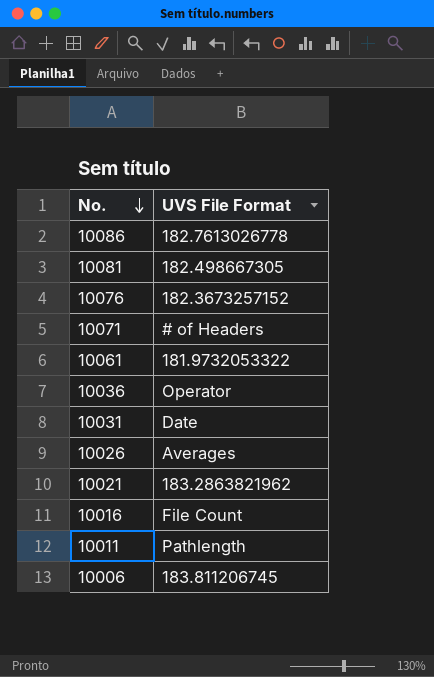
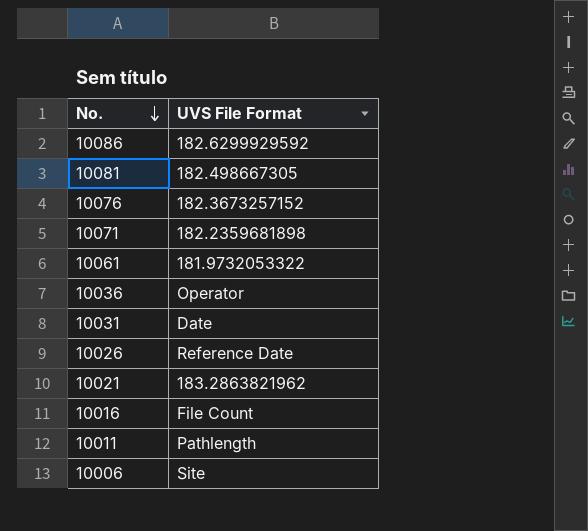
10086 | UVS File Format: 182.7613026778 -> 182.6299929592
10071 | UVS File Format: # of Headers -> 182.2359681898
10026 | UVS File Format: Averages -> Reference Date
10006 | UVS File Format: 183.811206745 -> Site

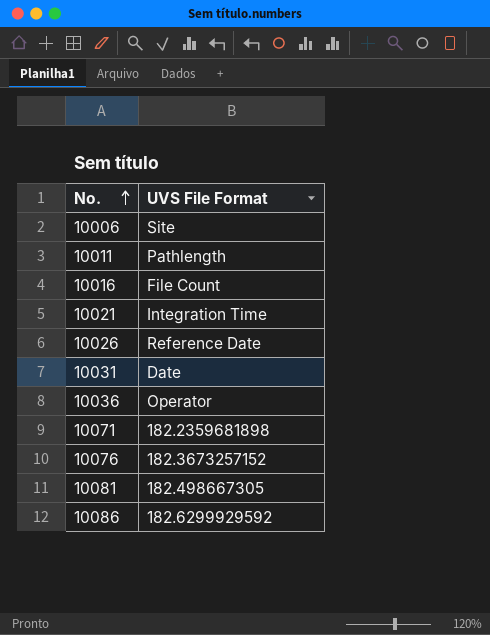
row order: No. descending -> No. ascending
row 10061: 181.9732053322 -> none
10021 | UVS File Format: 183.2863821962 -> Integration Time

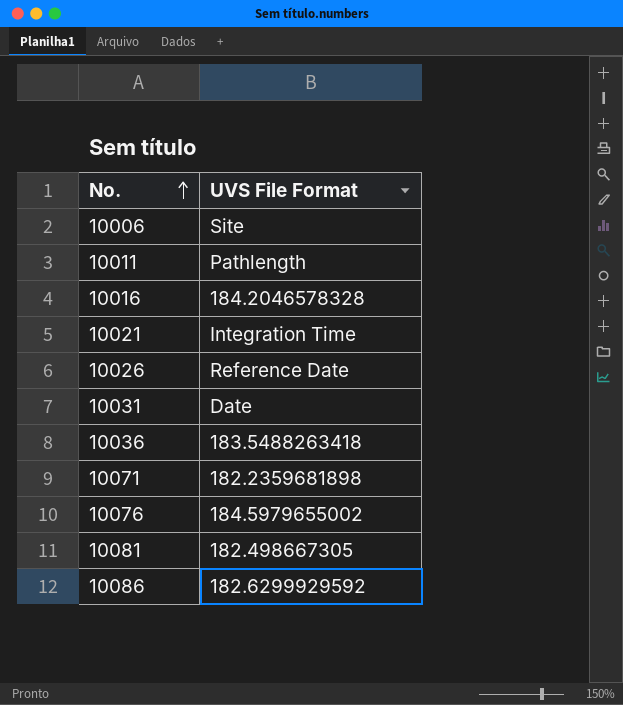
10016 | UVS File Format: File Count -> 184.2046578328
10036 | UVS File Format: Operator -> 183.5488263418
10076 | UVS File Format: 182.3673257152 -> 184.5979655002

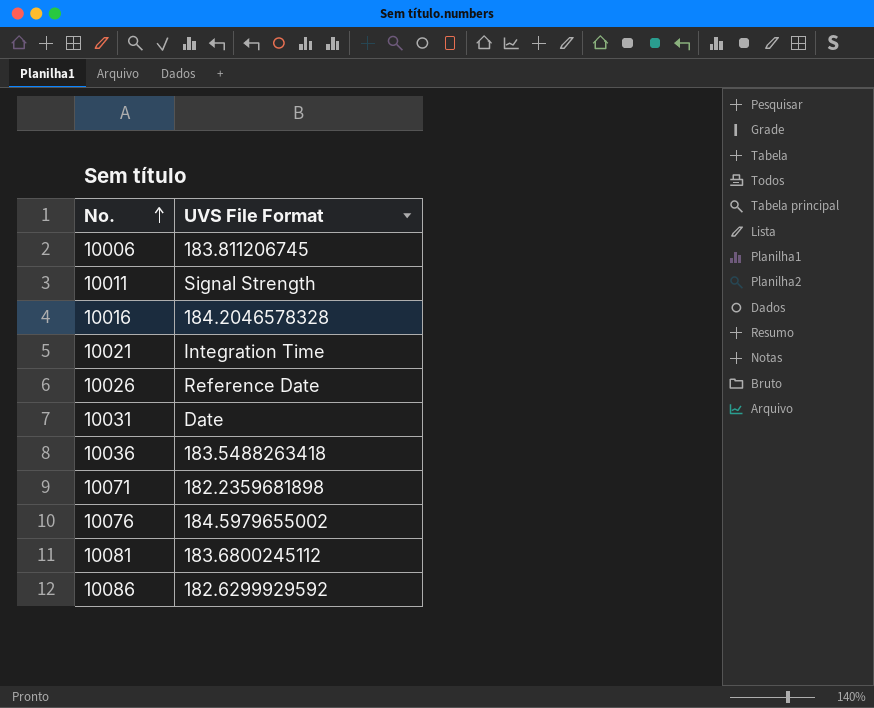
10006 | UVS File Format: Site -> 183.811206745
10011 | UVS File Format: Pathlength -> Signal Strength
10081 | UVS File Format: 182.498667305 -> 183.6800245112

